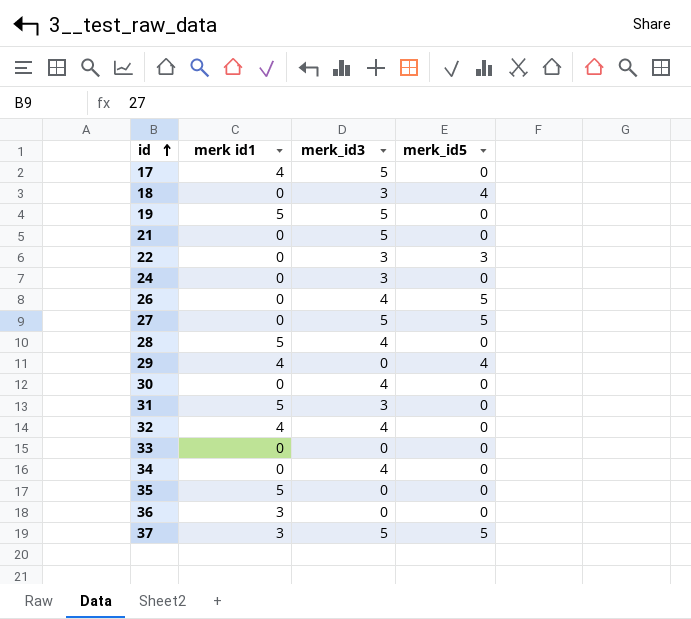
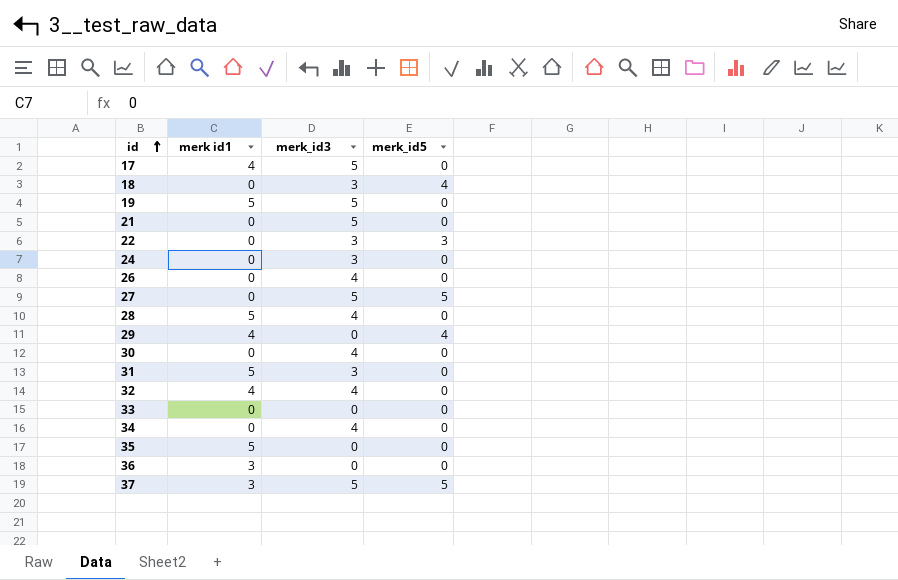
26 | merk_id5: 5 -> 0

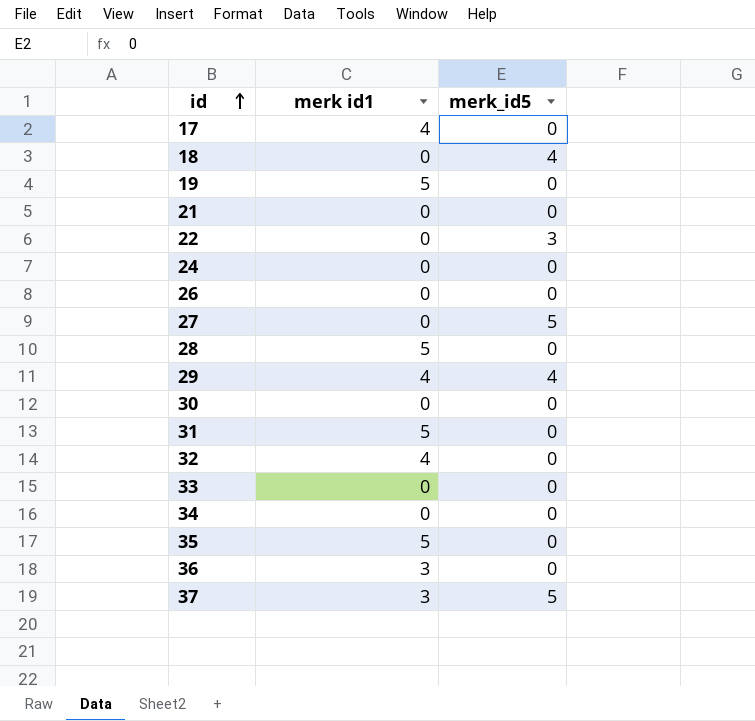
column merk_id3 | position: 3 -> none

